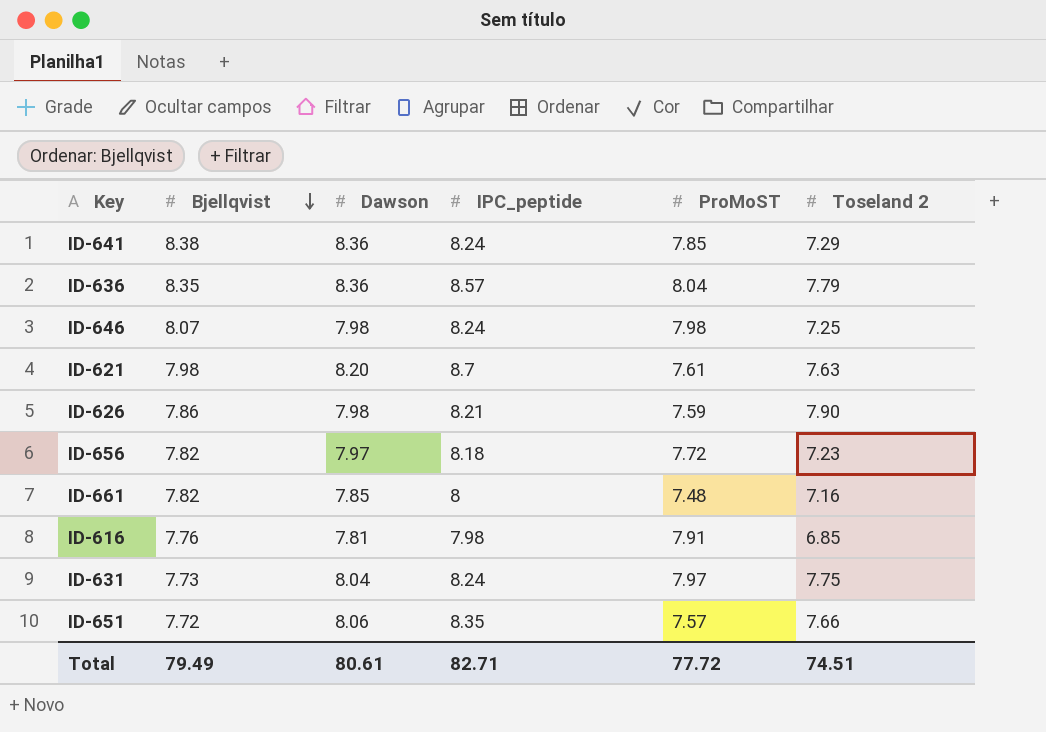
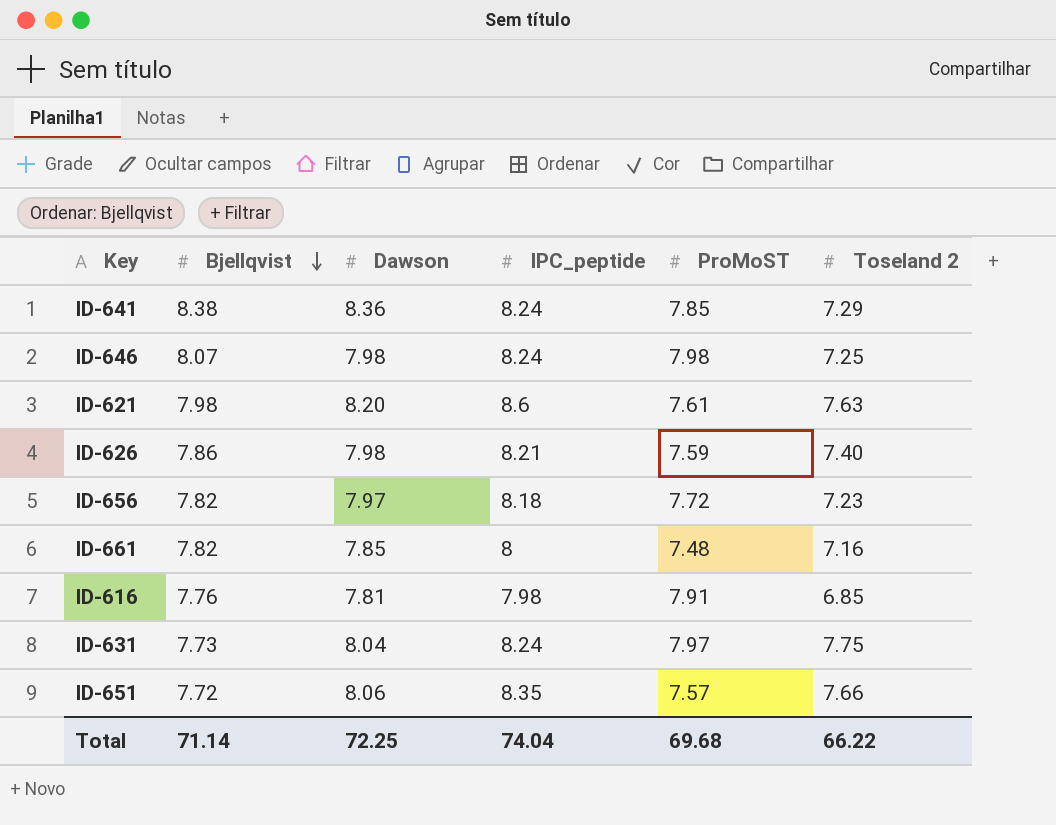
row ID-636: 8.35 | 8.36 | 8.57 | 8.04 | 7.79 -> none
ID-621 | IPC_peptide: 8.7 -> 8.6
ID-626 | Toseland 2: 7.90 -> 7.40
Total | Bjellqvist: 79.49 -> 71.14
Total | Dawson: 80.61 -> 72.25
Total | IPC_peptide: 82.71 -> 74.04
Total | ProMoST: 77.72 -> 69.68
Total | Toseland 2: 74.51 -> 66.22

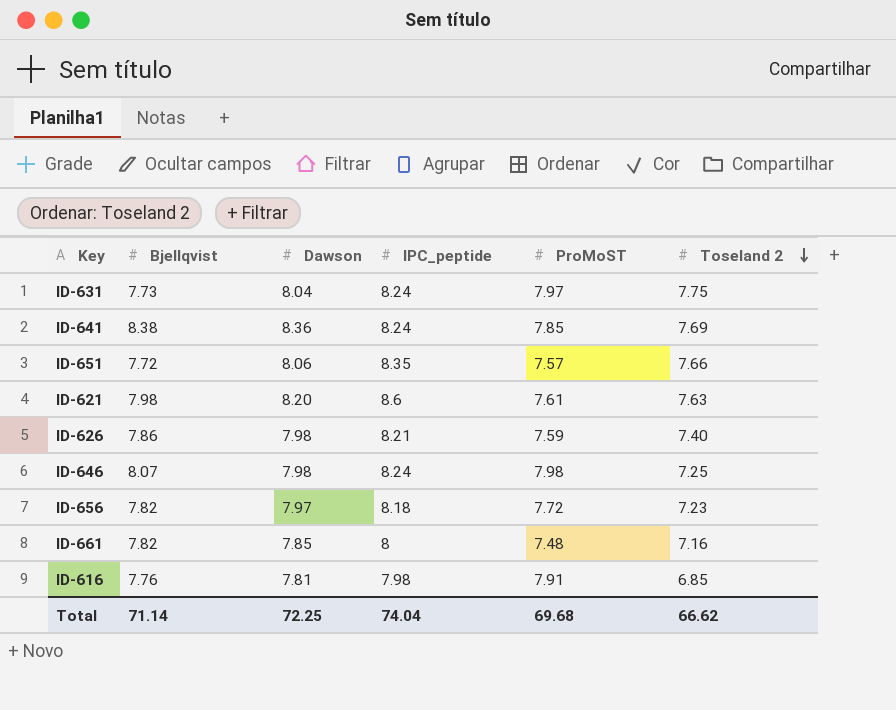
row order: Bjellqvist descending -> Toseland 2 descending
ID-641 | Toseland 2: 7.29 -> 7.69
Total | Toseland 2: 66.22 -> 66.62

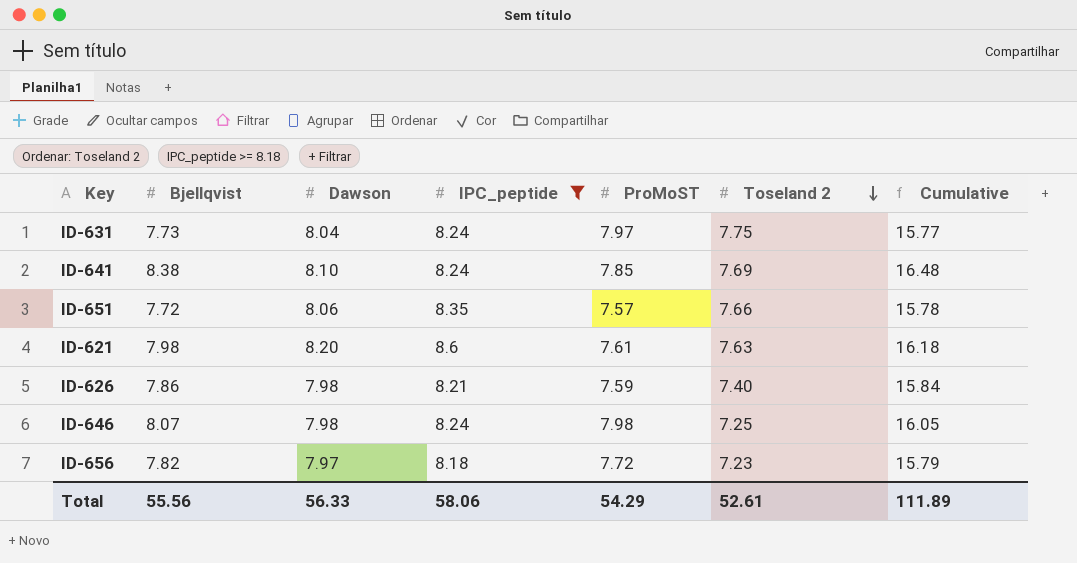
filter: none -> IPC_peptide >= 8.18
column Cumulative | formula: none -> [Bjellqvist] + [Dawson]
ID-641 | Dawson: 8.36 -> 8.10
Total | Bjellqvist: 71.14 -> 55.56
Total | Dawson: 72.25 -> 56.33
Total | IPC_peptide: 74.04 -> 58.06
Total | ProMoST: 69.68 -> 54.29
Total | Toseland 2: 66.62 -> 52.61

